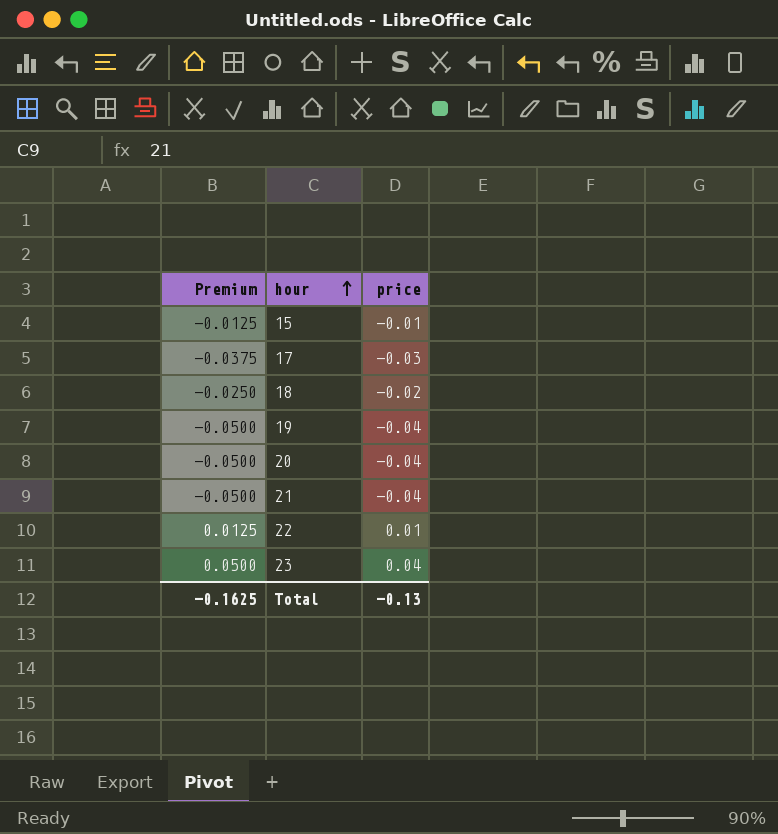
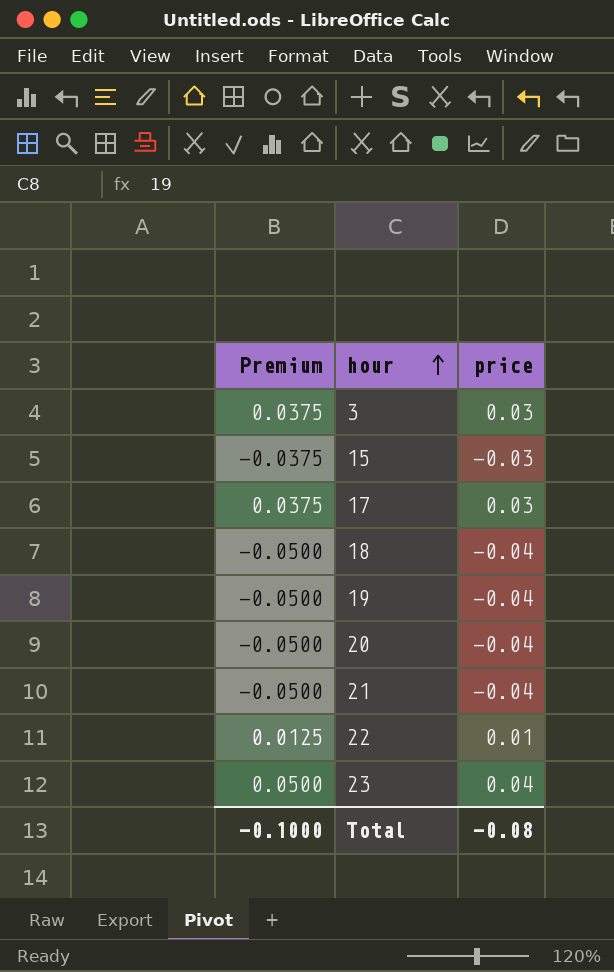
row 3: none -> 0.0375 | 0.03
15 | Premium: -0.0125 -> -0.0375
15 | price: -0.01 -> -0.03
17 | Premium: -0.0375 -> 0.0375
17 | price: -0.03 -> 0.03
18 | Premium: -0.0250 -> -0.0500
18 | price: -0.02 -> -0.04
Total | Premium: -0.1625 -> -0.1000
Total | price: -0.13 -> -0.08

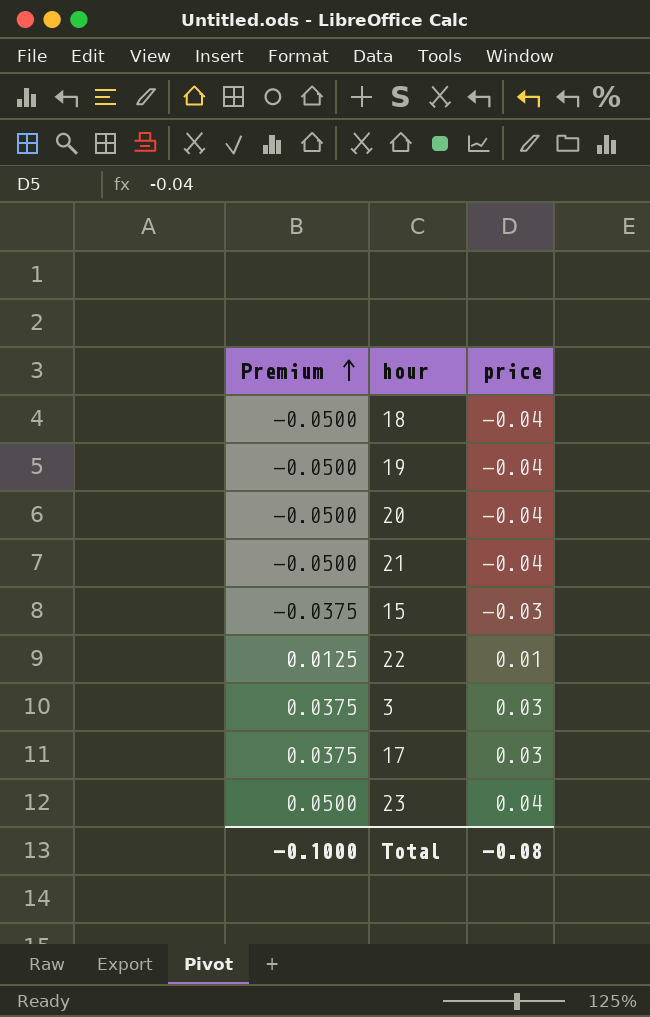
row order: hour ascending -> Premium ascending

